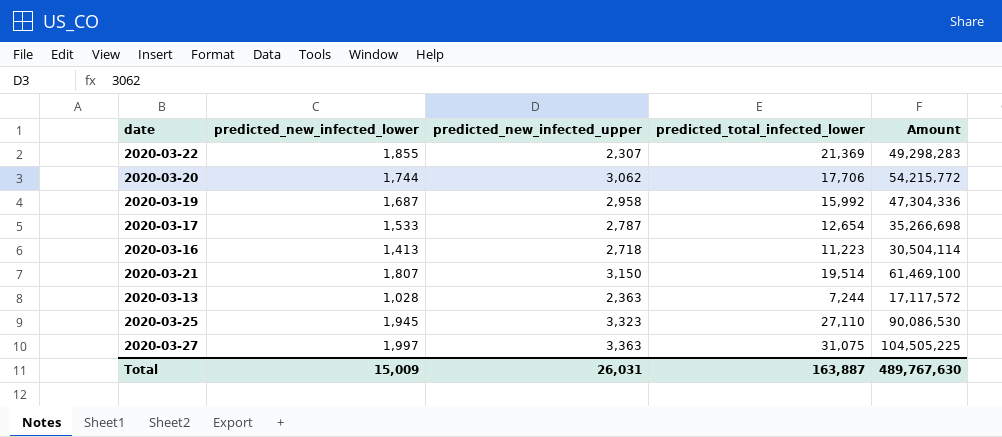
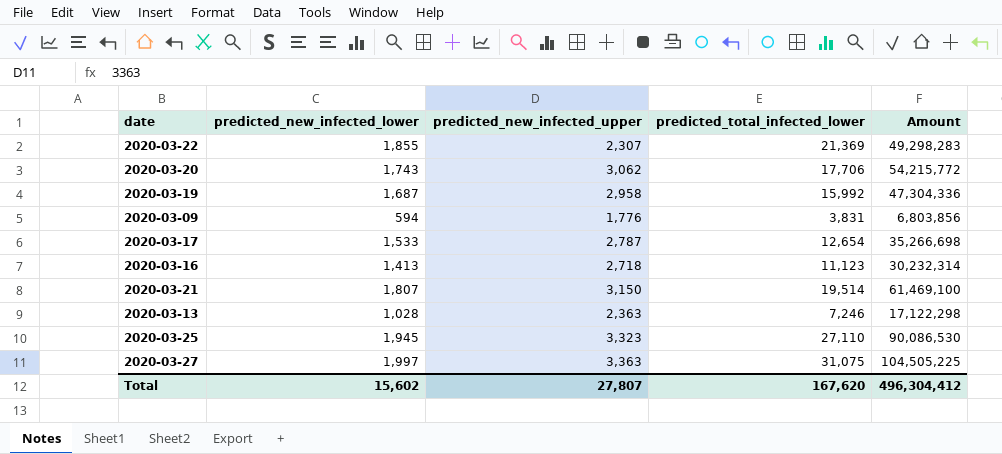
2020-03-20 | predicted_new_infected_lower: 1,744 -> 1,743
row 2020-03-09: none -> 594 | 1,776 | 3,831 | 6,803,856
2020-03-16 | predicted_total_infected_lower: 11,223 -> 11,123
2020-03-16 | Amount: 30,504,114 -> 30,232,314
2020-03-13 | predicted_total_infected_lower: 7,244 -> 7,246
2020-03-13 | Amount: 17,117,572 -> 17,122,298
Total | predicted_new_infected_lower: 15,009 -> 15,602
Total | predicted_new_infected_upper: 26,031 -> 27,807
Total | predicted_total_infected_lower: 163,887 -> 167,620
Total | Amount: 489,767,630 -> 496,304,412

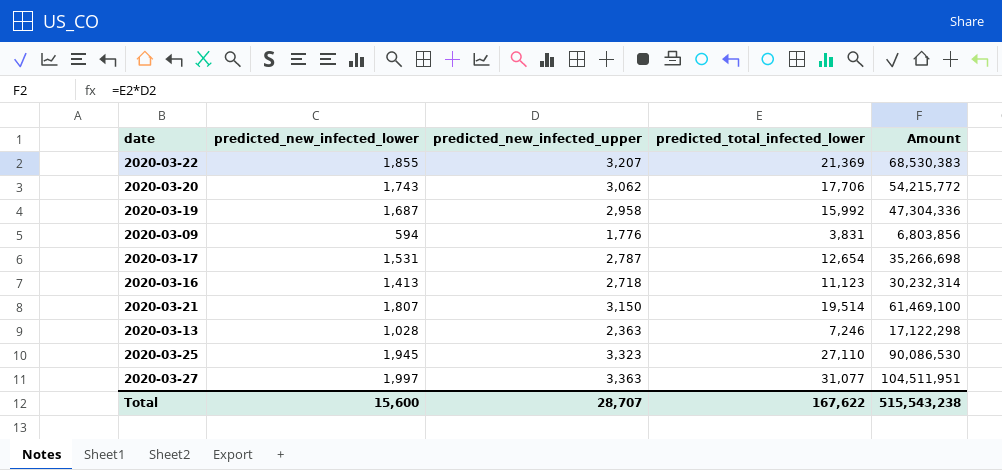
2020-03-22 | predicted_new_infected_upper: 2,307 -> 3,207
2020-03-22 | Amount: 49,298,283 -> 68,530,383
2020-03-17 | predicted_new_infected_lower: 1,533 -> 1,531
2020-03-27 | predicted_total_infected_lower: 31,075 -> 31,077
2020-03-27 | Amount: 104,505,225 -> 104,511,951
Total | predicted_new_infected_lower: 15,602 -> 15,600
Total | predicted_new_infected_upper: 27,807 -> 28,707
Total | predicted_total_infected_lower: 167,620 -> 167,622
Total | Amount: 496,304,412 -> 515,543,238

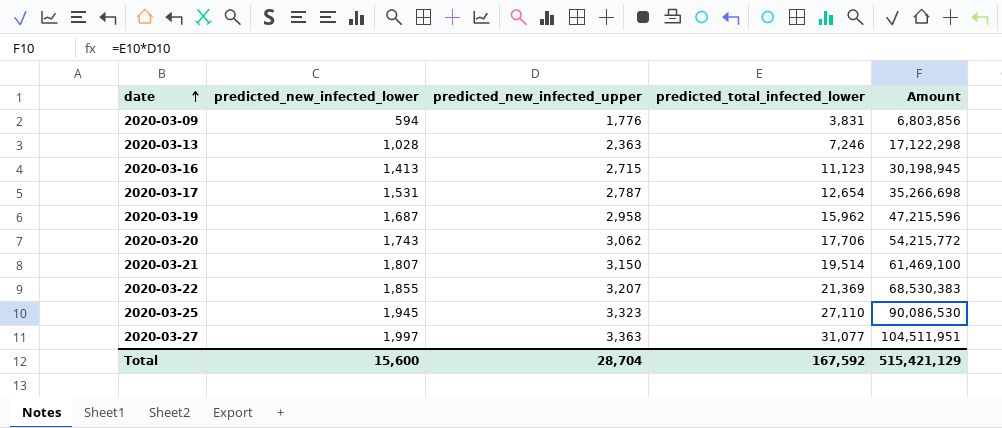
row order: none -> date ascending
2020-03-16 | predicted_new_infected_upper: 2,718 -> 2,715
2020-03-16 | Amount: 30,232,314 -> 30,198,945
2020-03-19 | predicted_total_infected_lower: 15,992 -> 15,962
2020-03-19 | Amount: 47,304,336 -> 47,215,596
Total | predicted_new_infected_upper: 28,707 -> 28,704
Total | predicted_total_infected_lower: 167,622 -> 167,592
Total | Amount: 515,543,238 -> 515,421,129

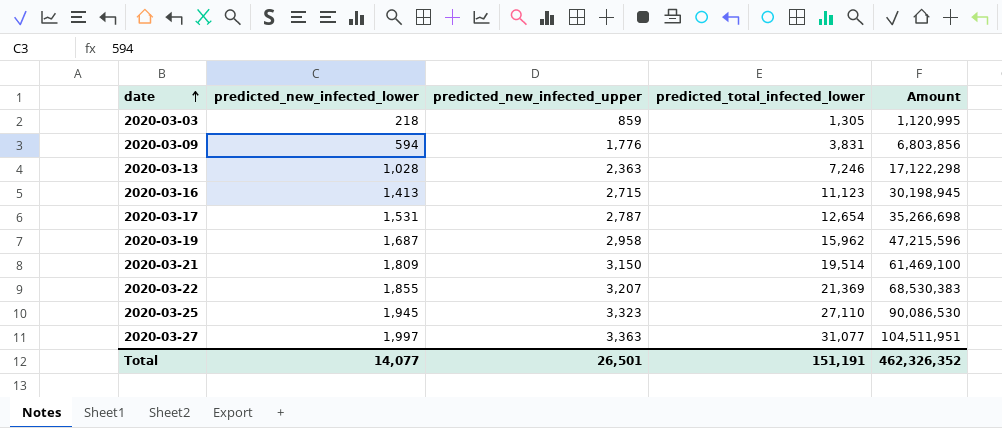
row 2020-03-20: 1,743 | 3,062 | 17,706 | 54,215,772 -> none
row 2020-03-03: none -> 218 | 859 | 1,305 | 1,120,995
2020-03-21 | predicted_new_infected_lower: 1,807 -> 1,809
Total | predicted_new_infected_lower: 15,600 -> 14,077
Total | predicted_new_infected_upper: 28,704 -> 26,501
Total | predicted_total_infected_lower: 167,592 -> 151,191
Total | Amount: 515,421,129 -> 462,326,352

